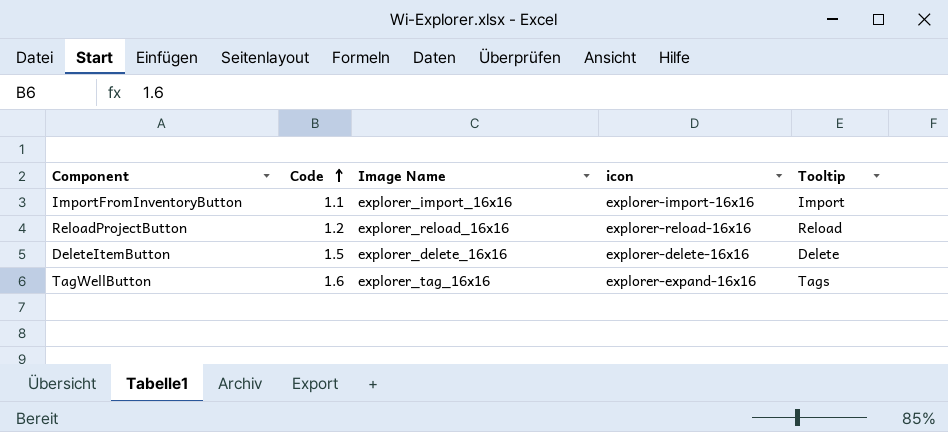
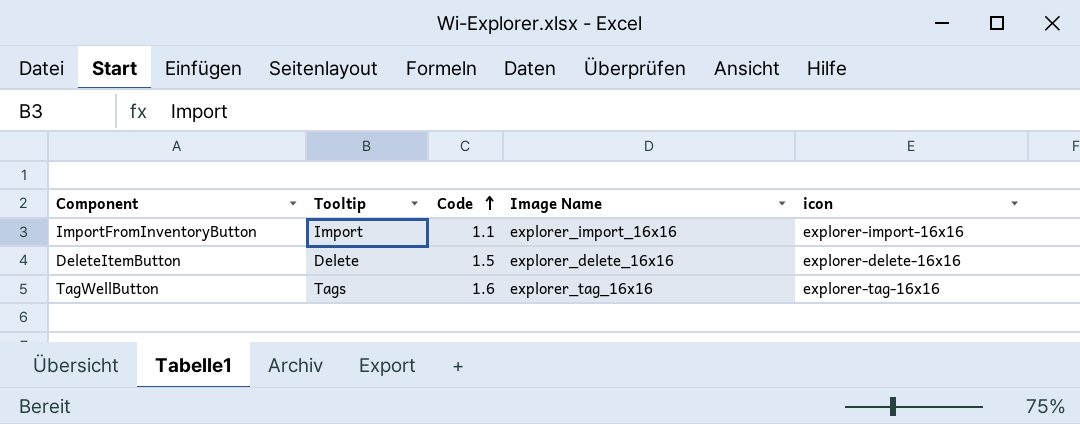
column Tooltip | position: 5 -> 2
row ReloadProjectButton: 1.2 | explorer_reload_16x16 | explorer-reload-16x16 | Reload -> none
TagWellButton | icon: explorer-expand-16x16 -> explorer-tag-16x16

